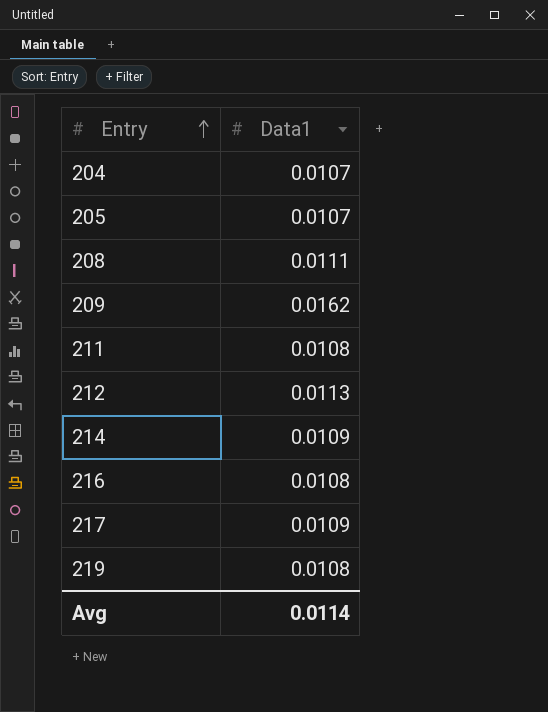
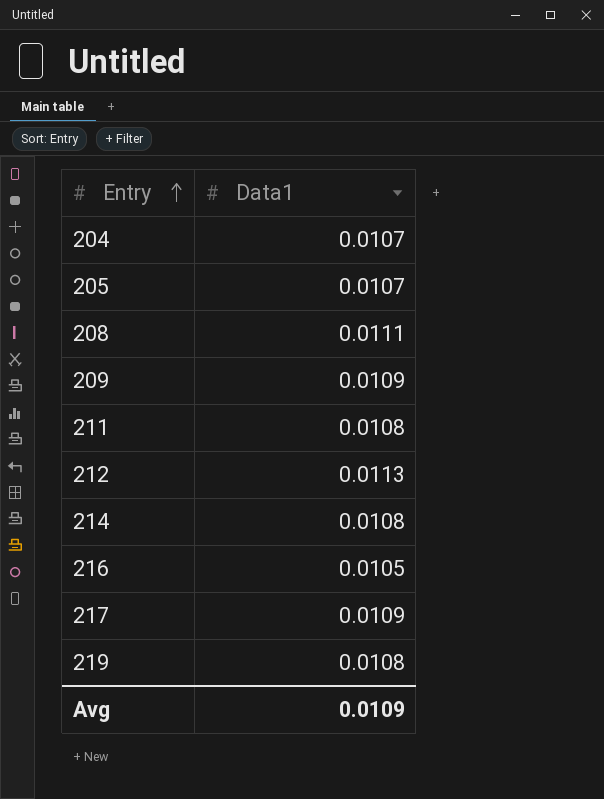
209 | Data1: 0.0162 -> 0.0109
214 | Data1: 0.0109 -> 0.0108
216 | Data1: 0.0108 -> 0.0105
Avg | Data1: 0.0114 -> 0.0109

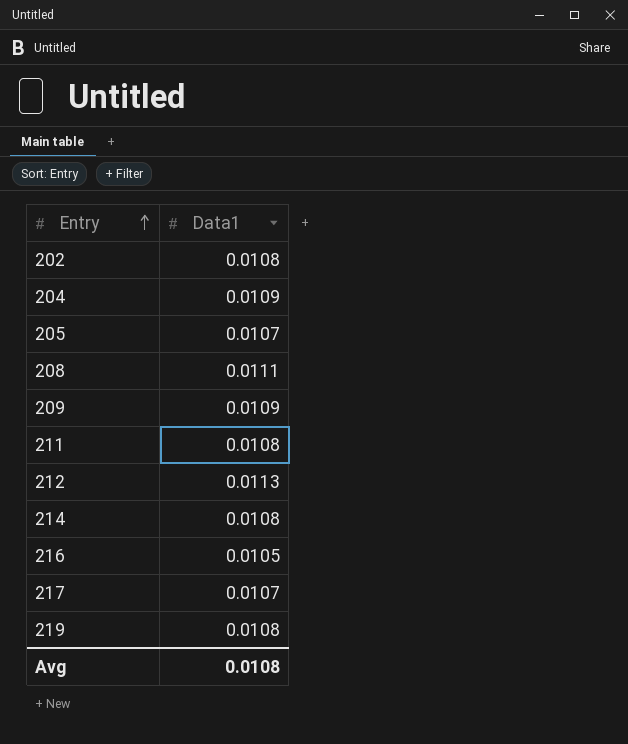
row 202: none -> 0.0108
204 | Data1: 0.0107 -> 0.0109
217 | Data1: 0.0109 -> 0.0107
Avg | Data1: 0.0109 -> 0.0108

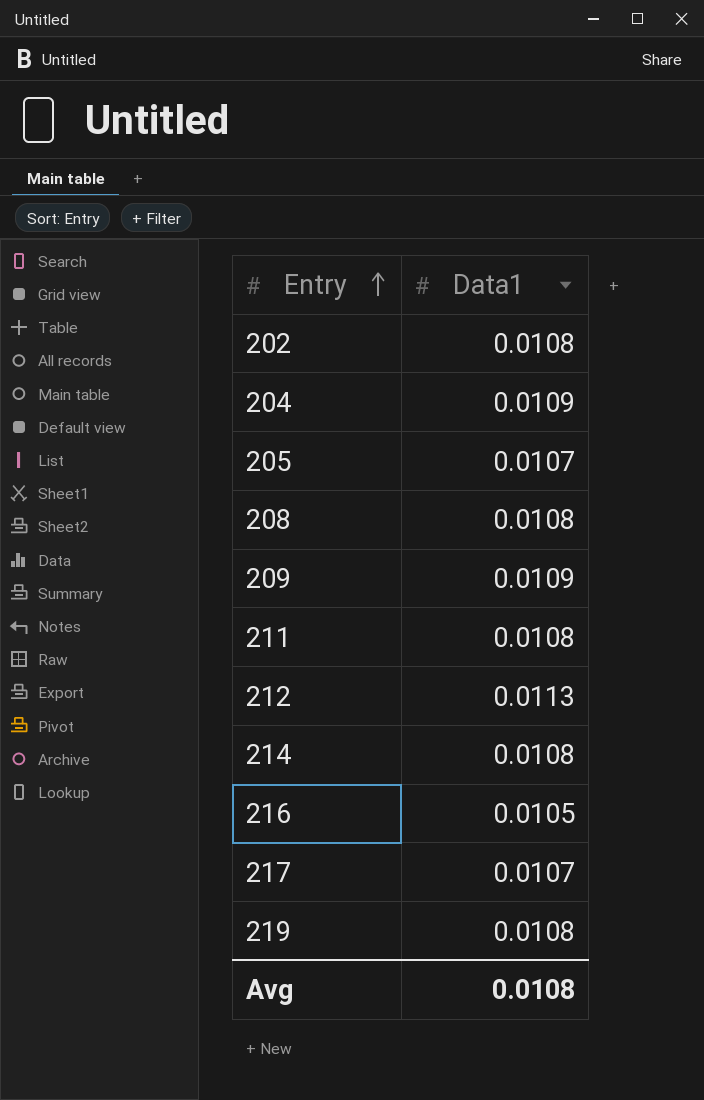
208 | Data1: 0.0111 -> 0.0108

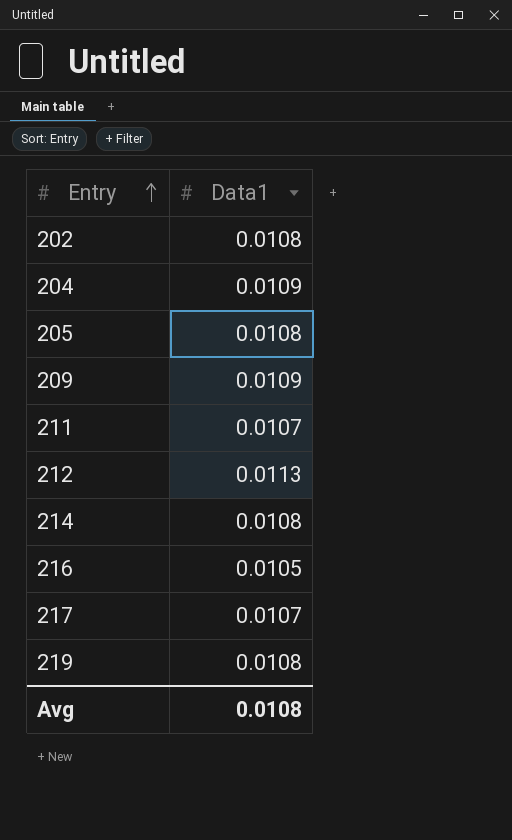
row 208: 0.0108 -> none
205 | Data1: 0.0107 -> 0.0108
211 | Data1: 0.0108 -> 0.0107

